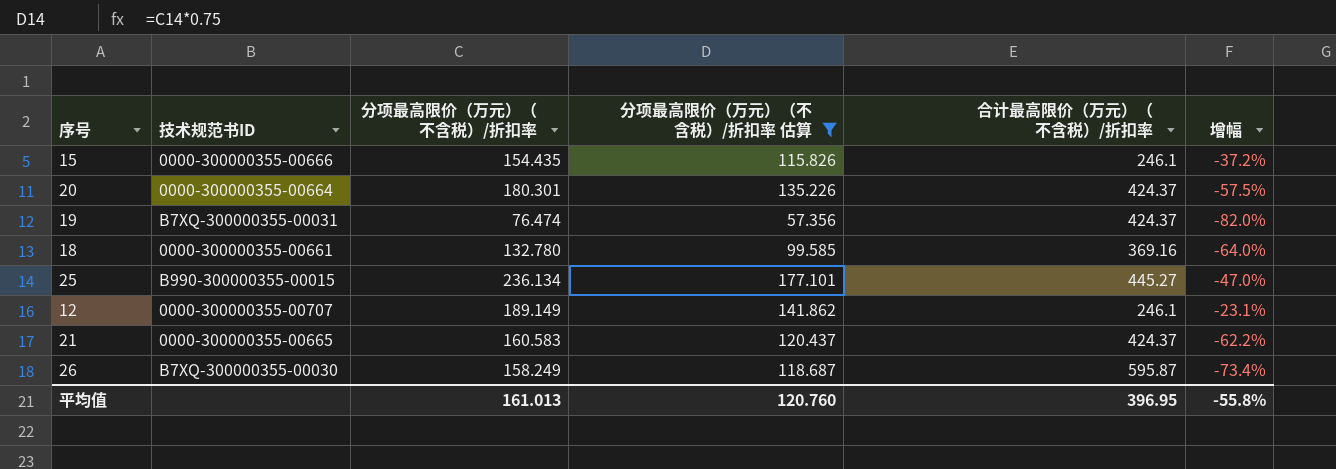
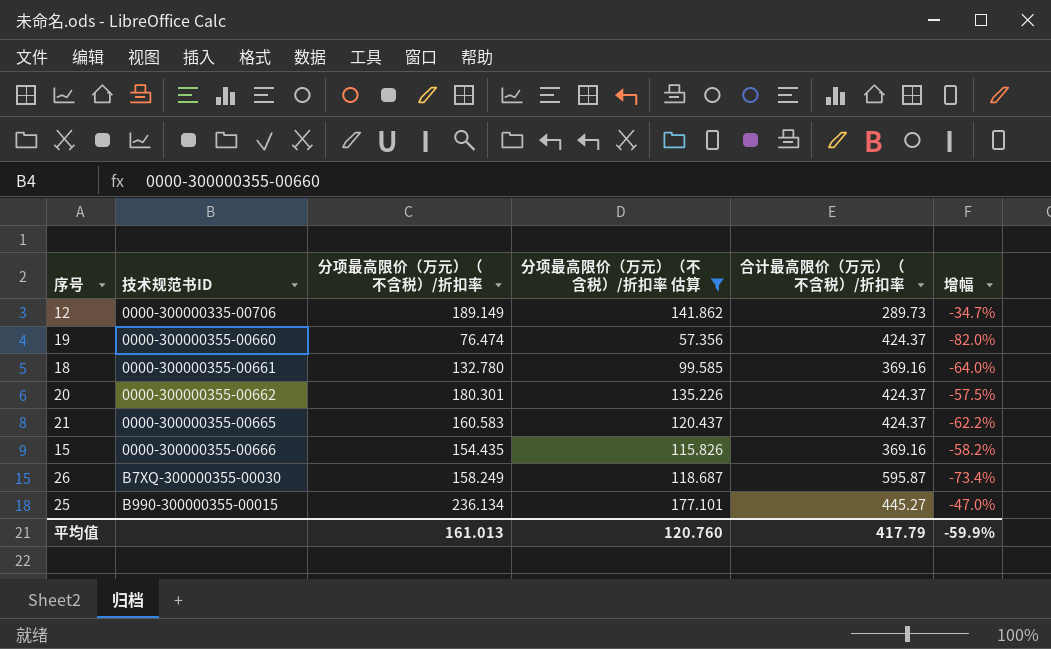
row order: none -> 技术规范书ID ascending
12 | 技术规范书ID: 0000-300000355-00707 -> 0000-300000335-00706
12 | 合计最高限价（万元）（不含税）/折扣率: 246.1 -> 289.73
12 | 增幅: -23.1% -> -34.7%
19 | 技术规范书ID: B7XQ-300000355-00031 -> 0000-300000355-00660
20 | 技术规范书ID: 0000-300000355-00664 -> 0000-300000355-00662
15 | 合计最高限价（万元）（不含税）/折扣率: 246.1 -> 369.16
15 | 增幅: -37.2% -> -58.2%
平均值 | 合计最高限价（万元）（不含税）/折扣率: 396.95 -> 417.79
平均值 | 增幅: -55.8% -> -59.9%

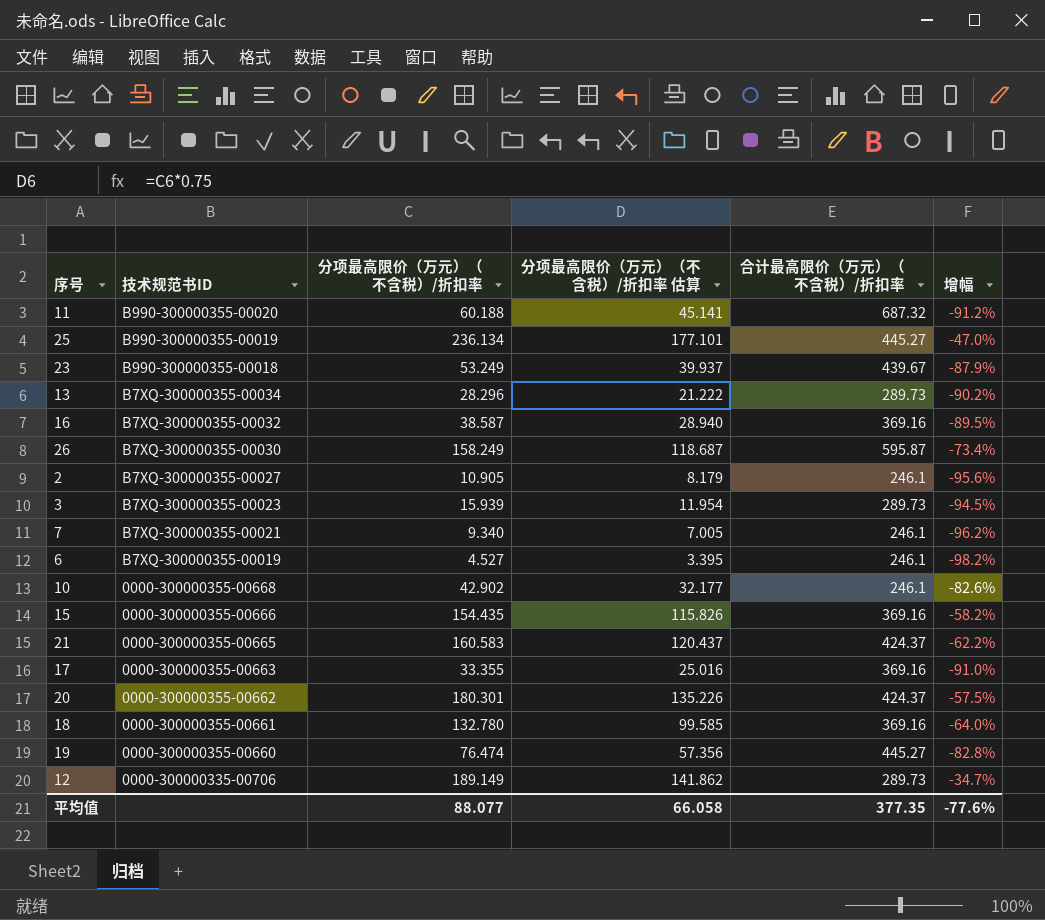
filter: 分项最高限价（万元）（不含税）/折扣率 估算 >= 57.356 -> none
row order: 技术规范书ID ascending -> 技术规范书ID descending
25 | 技术规范书ID: B990-300000355-00015 -> B990-300000355-00019
19 | 合计最高限价（万元）（不含税）/折扣率: 424.37 -> 445.27
19 | 增幅: -82.0% -> -82.8%
平均值 | 分项最高限价（万元）（不含税）/折扣率: 161.013 -> 88.077
平均值 | 分项最高限价（万元）（不含税）/折扣率 估算: 120.760 -> 66.058
平均值 | 合计最高限价（万元）（不含税）/折扣率: 417.79 -> 377.35
平均值 | 增幅: -59.9% -> -77.6%

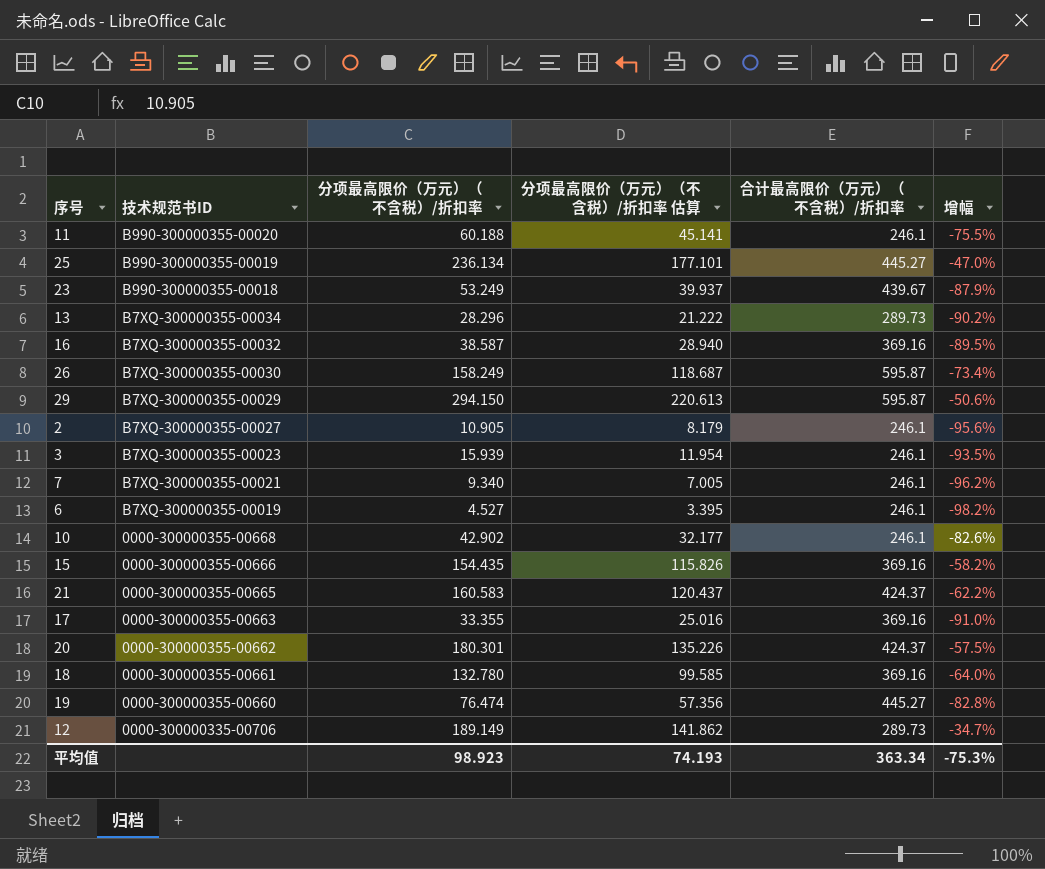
11 | 合计最高限价（万元）（不含税）/折扣率: 687.32 -> 246.1
11 | 增幅: -91.2% -> -75.5%
row 29: none -> B7XQ-300000355-00029 | 294.150 | 220.613 | 595.87 | -50.6%
3 | 合计最高限价（万元）（不含税）/折扣率: 289.73 -> 246.1
3 | 增幅: -94.5% -> -93.5%
平均值 | 分项最高限价（万元）（不含税）/折扣率: 88.077 -> 98.923
平均值 | 分项最高限价（万元）（不含税）/折扣率 估算: 66.058 -> 74.193
平均值 | 合计最高限价（万元）（不含税）/折扣率: 377.35 -> 363.34
平均值 | 增幅: -77.6% -> -75.3%

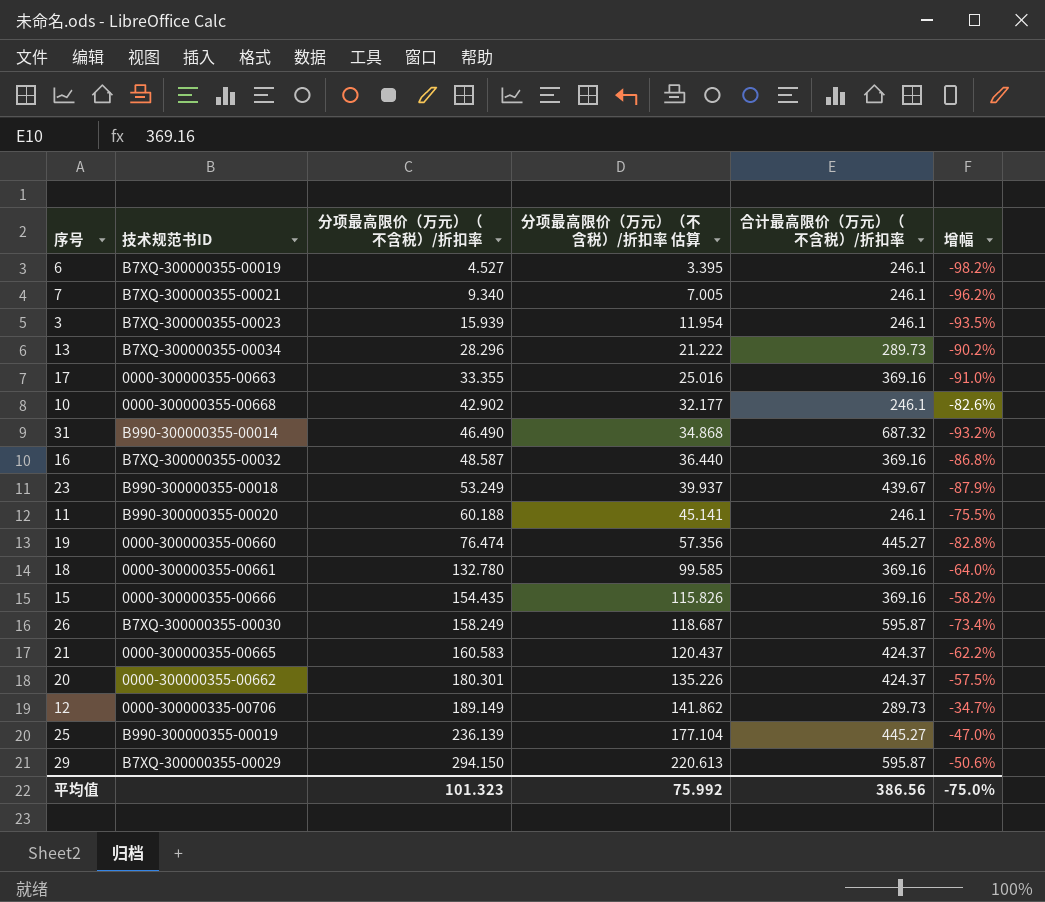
row order: 技术规范书ID descending -> 分项最高限价（万元）（不含税）/折扣率 ascending
row 2: B7XQ-300000355-00027 | 10.905 | 8.179 | 246.1 | -95.6% -> none
row 31: none -> B990-300000355-00014 | 46.490 | 34.868 | 687.32 | -93.2%
16 | 分项最高限价（万元）（不含税）/折扣率: 38.587 -> 48.587
16 | 分项最高限价（万元）（不含税）/折扣率 估算: 28.940 -> 36.440
16 | 增幅: -89.5% -> -86.8%
25 | 分项最高限价（万元）（不含税）/折扣率: 236.134 -> 236.139
25 | 分项最高限价（万元）（不含税）/折扣率 估算: 177.101 -> 177.104
平均值 | 分项最高限价（万元）（不含税）/折扣率: 98.923 -> 101.323
平均值 | 分项最高限价（万元）（不含税）/折扣率 估算: 74.193 -> 75.992
平均值 | 合计最高限价（万元）（不含税）/折扣率: 363.34 -> 386.56
平均值 | 增幅: -75.3% -> -75.0%

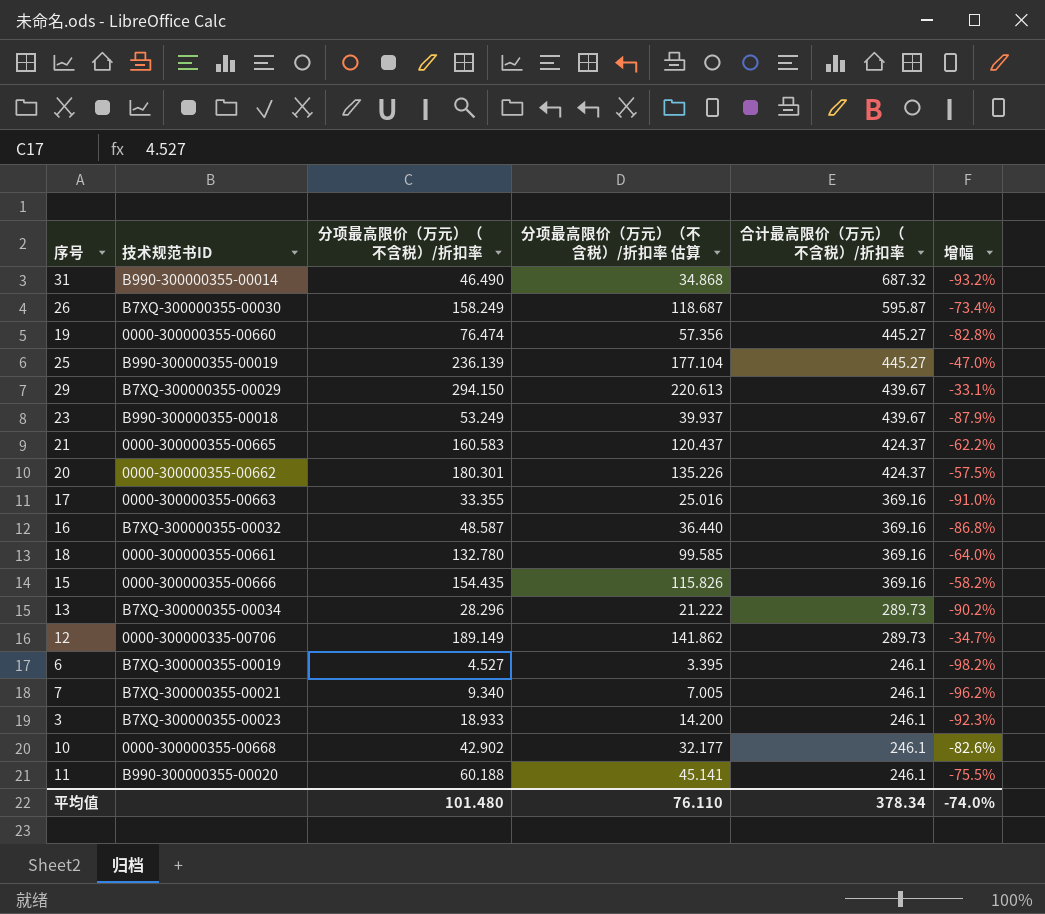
row order: 分项最高限价（万元）（不含税）/折扣率 ascending -> 合计最高限价（万元）（不含税）/折扣率 descending
29 | 合计最高限价（万元）（不含税）/折扣率: 595.87 -> 439.67
29 | 增幅: -50.6% -> -33.1%
3 | 分项最高限价（万元）（不含税）/折扣率: 15.939 -> 18.933
3 | 分项最高限价（万元）（不含税）/折扣率 估算: 11.954 -> 14.200
3 | 增幅: -93.5% -> -92.3%
平均值 | 分项最高限价（万元）（不含税）/折扣率: 101.323 -> 101.480
平均值 | 分项最高限价（万元）（不含税）/折扣率 估算: 75.992 -> 76.110
平均值 | 合计最高限价（万元）（不含税）/折扣率: 386.56 -> 378.34
平均值 | 增幅: -75.0% -> -74.0%

